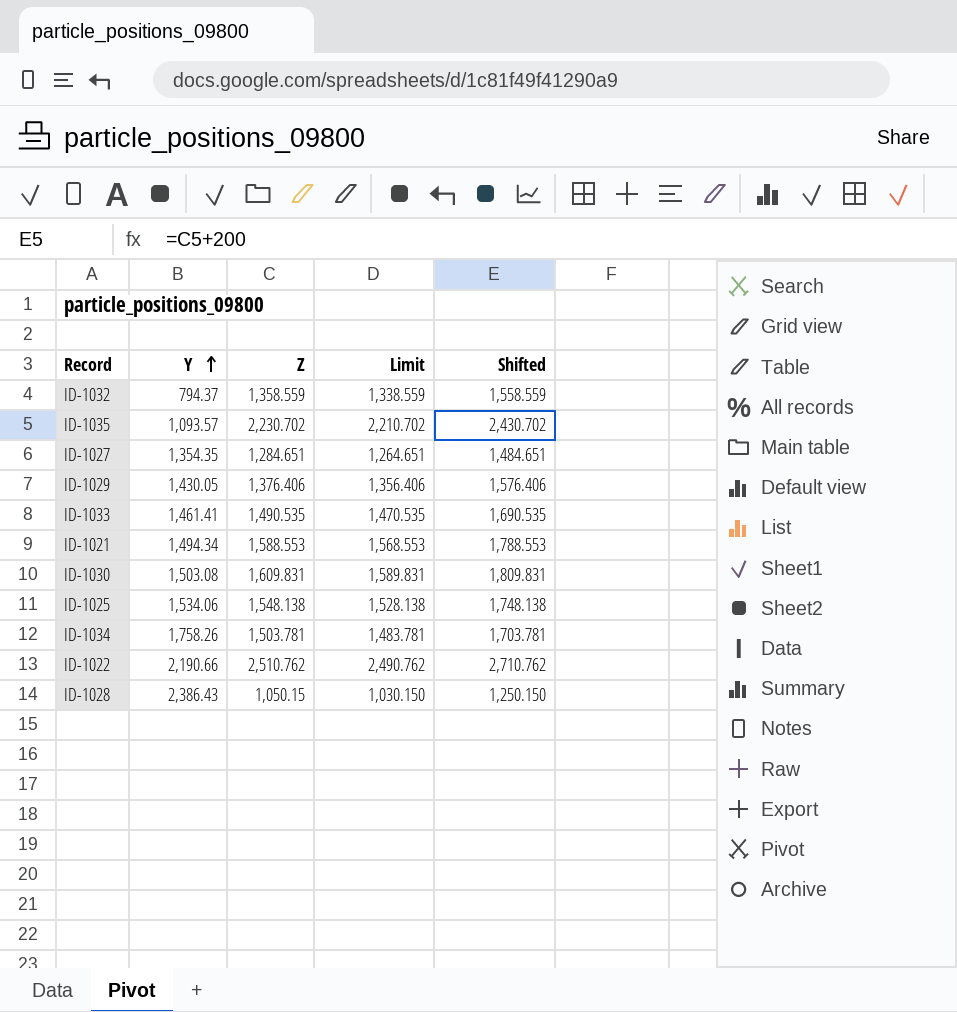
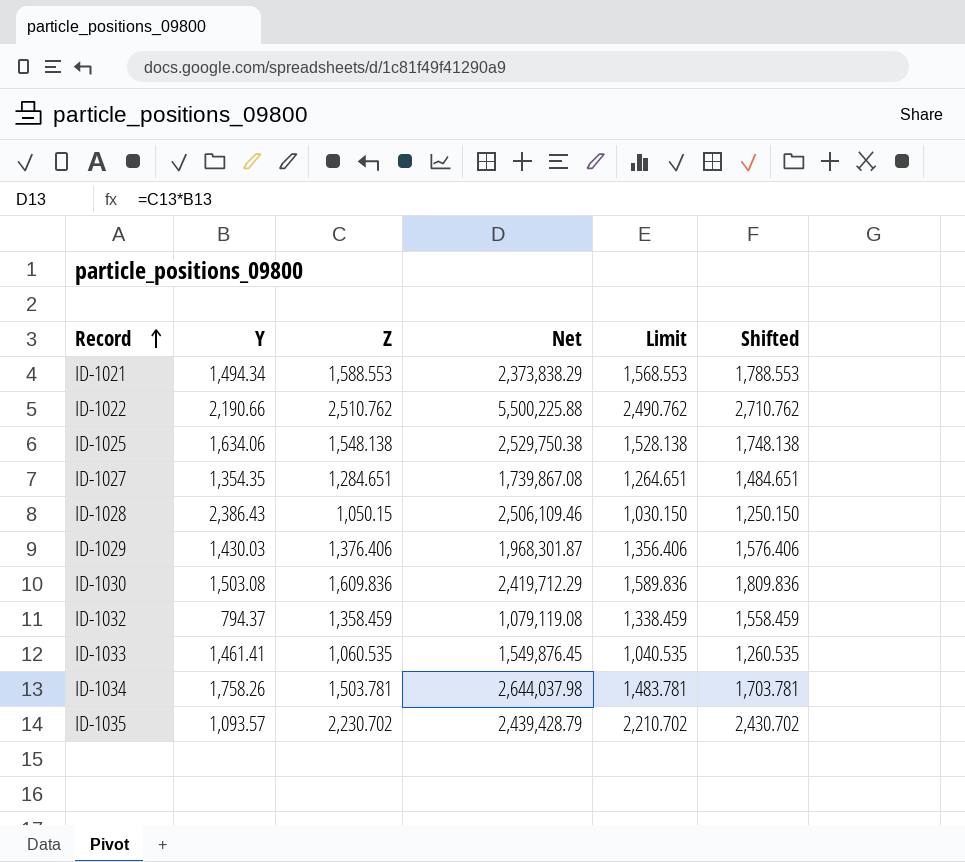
row order: Y ascending -> Record ascending
column Net | formula: none -> [Y] * [Z]
ID-1025 | Y: 1,534.06 -> 1,634.06
ID-1029 | Y: 1,430.05 -> 1,430.03
ID-1030 | Z: 1,609.831 -> 1,609.836
ID-1030 | Limit: 1,589.831 -> 1,589.836
ID-1030 | Shifted: 1,809.831 -> 1,809.836
ID-1032 | Z: 1,358.559 -> 1,358.459
ID-1032 | Limit: 1,338.559 -> 1,338.459
ID-1032 | Shifted: 1,558.559 -> 1,558.459
ID-1033 | Z: 1,490.535 -> 1,060.535
ID-1033 | Limit: 1,470.535 -> 1,040.535
ID-1033 | Shifted: 1,690.535 -> 1,260.535

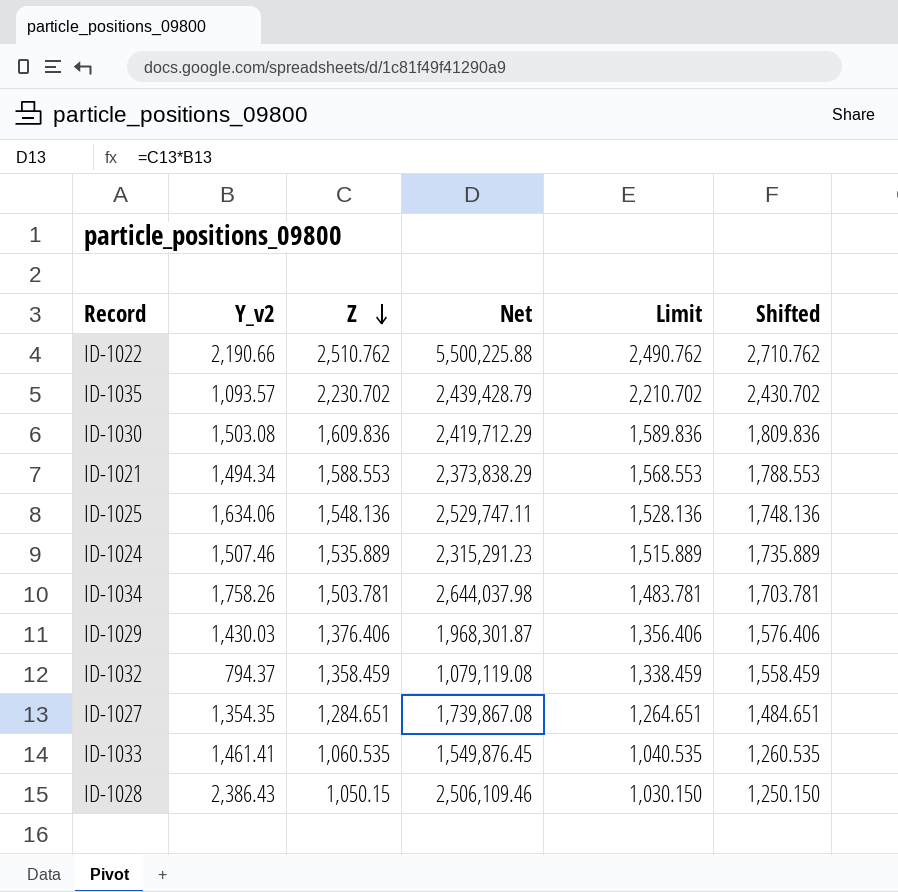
row order: Record ascending -> Z descending
column name: Y -> Y_v2
ID-1025 | Z: 1,548.138 -> 1,548.136
ID-1025 | Net: 2,529,750.38 -> 2,529,747.11
ID-1025 | Limit: 1,528.138 -> 1,528.136
ID-1025 | Shifted: 1,748.138 -> 1,748.136
row ID-1024: none -> 1,507.46 | 1,535.889 | 2,315,291.23 | 1,515.889 | 1,735.889

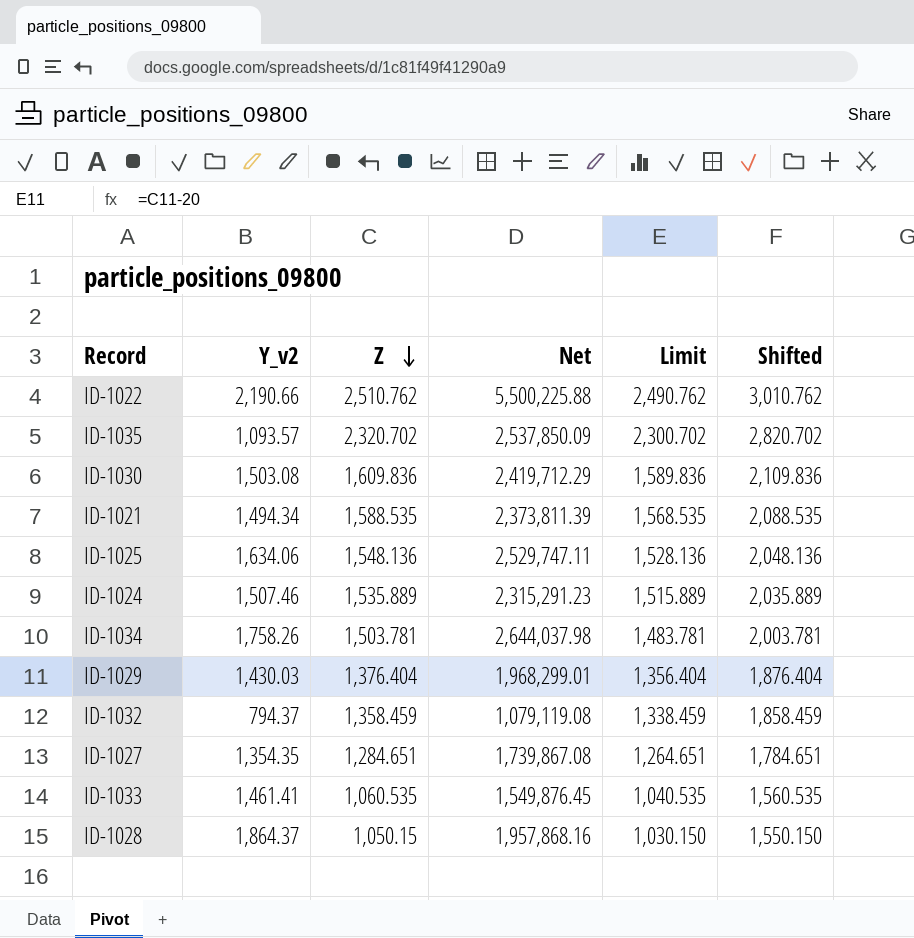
column Shifted | formula: [Z] + 200 -> [Z] + 500
ID-1035 | Z: 2,230.702 -> 2,320.702
ID-1035 | Net: 2,439,428.79 -> 2,537,850.09
ID-1035 | Limit: 2,210.702 -> 2,300.702
ID-1021 | Z: 1,588.553 -> 1,588.535
ID-1021 | Net: 2,373,838.29 -> 2,373,811.39
ID-1021 | Limit: 1,568.553 -> 1,568.535
ID-1029 | Z: 1,376.406 -> 1,376.404
ID-1029 | Net: 1,968,301.87 -> 1,968,299.01
ID-1029 | Limit: 1,356.406 -> 1,356.404
ID-1028 | Y_v2: 2,386.43 -> 1,864.37
ID-1028 | Net: 2,506,109.46 -> 1,957,868.16

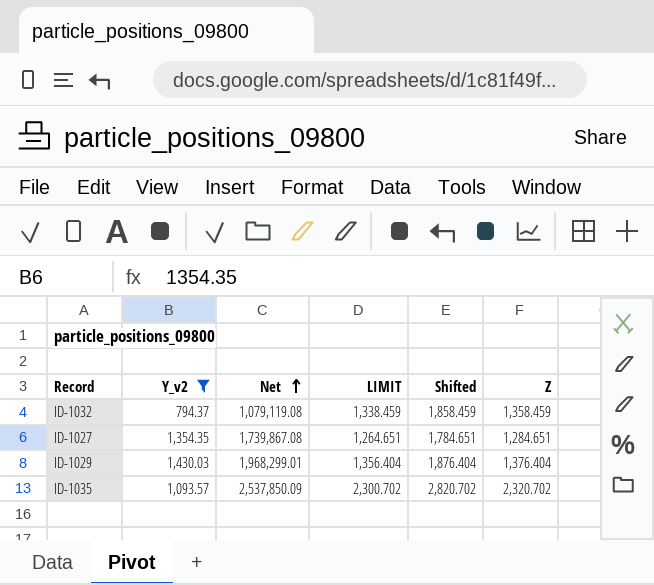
filter: none -> Y_v2 <= 1,430.03
row order: Z descending -> Net ascending
column name: Limit -> LIMIT
column Z | position: 3 -> 6

